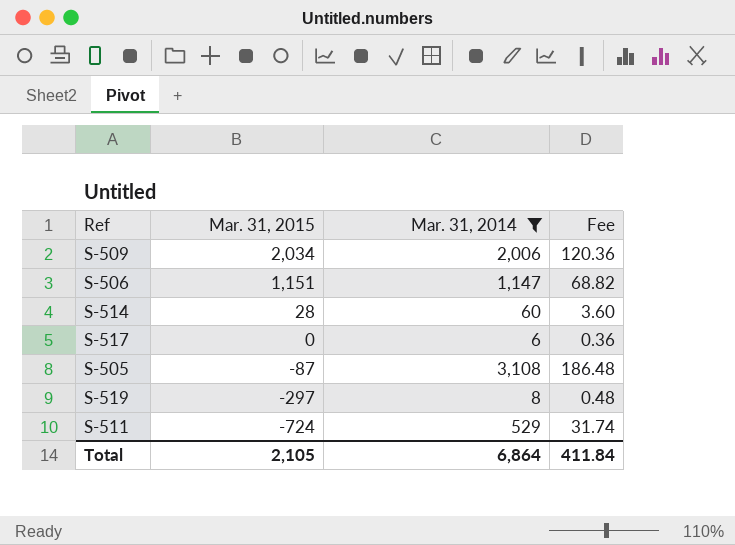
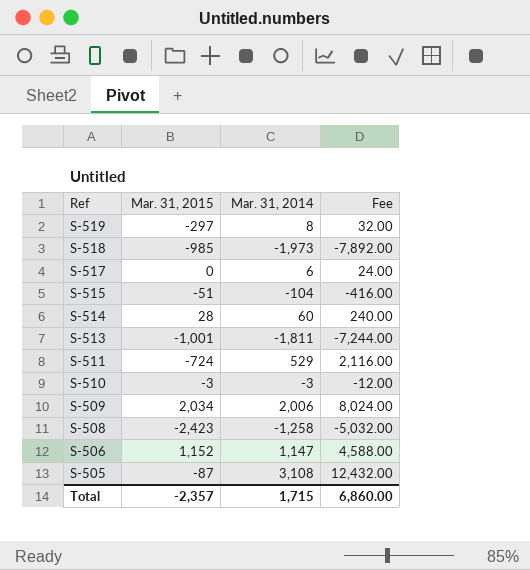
filter: Mar. 31, 2014 >= 6 -> none
row order: Mar. 31, 2015 descending -> Ref descending
column Fee | formula: [Mar. 31, 2014] * 0.06 -> [Mar. 31, 2014] * 4
S-506 | Mar. 31, 2015: 1,151 -> 1,152
Total | Mar. 31, 2015: 2,105 -> -2,357
Total | Mar. 31, 2014: 6,864 -> 1,715
Total | Fee: 411.84 -> 6,860.00

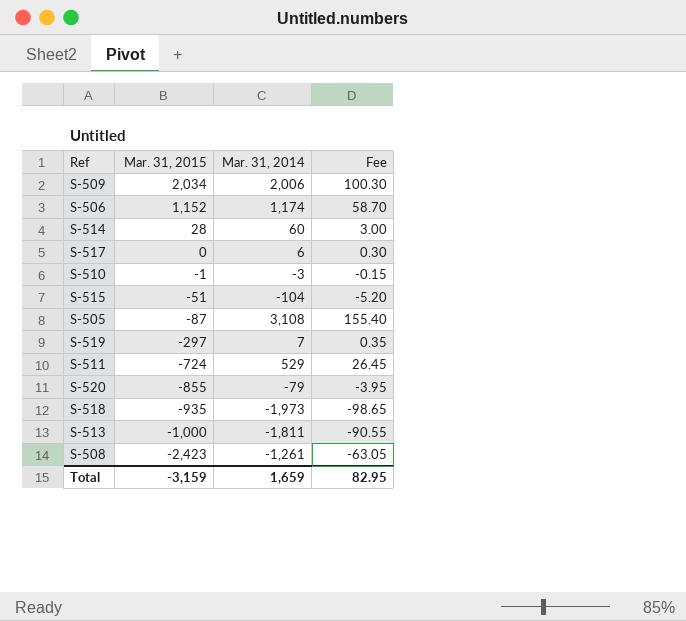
row order: Ref descending -> Mar. 31, 2015 descending
column Fee | formula: [Mar. 31, 2014] * 4 -> [Mar. 31, 2014] * 0.05
S-506 | Mar. 31, 2014: 1,147 -> 1,174
S-510 | Mar. 31, 2015: -3 -> -1
S-519 | Mar. 31, 2014: 8 -> 7
row S-520: none -> -855 | -79 | -3.95
S-518 | Mar. 31, 2015: -985 -> -935
S-513 | Mar. 31, 2015: -1,001 -> -1,000
S-508 | Mar. 31, 2014: -1,258 -> -1,261
Total | Mar. 31, 2015: -2,357 -> -3,159
Total | Mar. 31, 2014: 1,715 -> 1,659
Total | Fee: 6,860.00 -> 82.95

